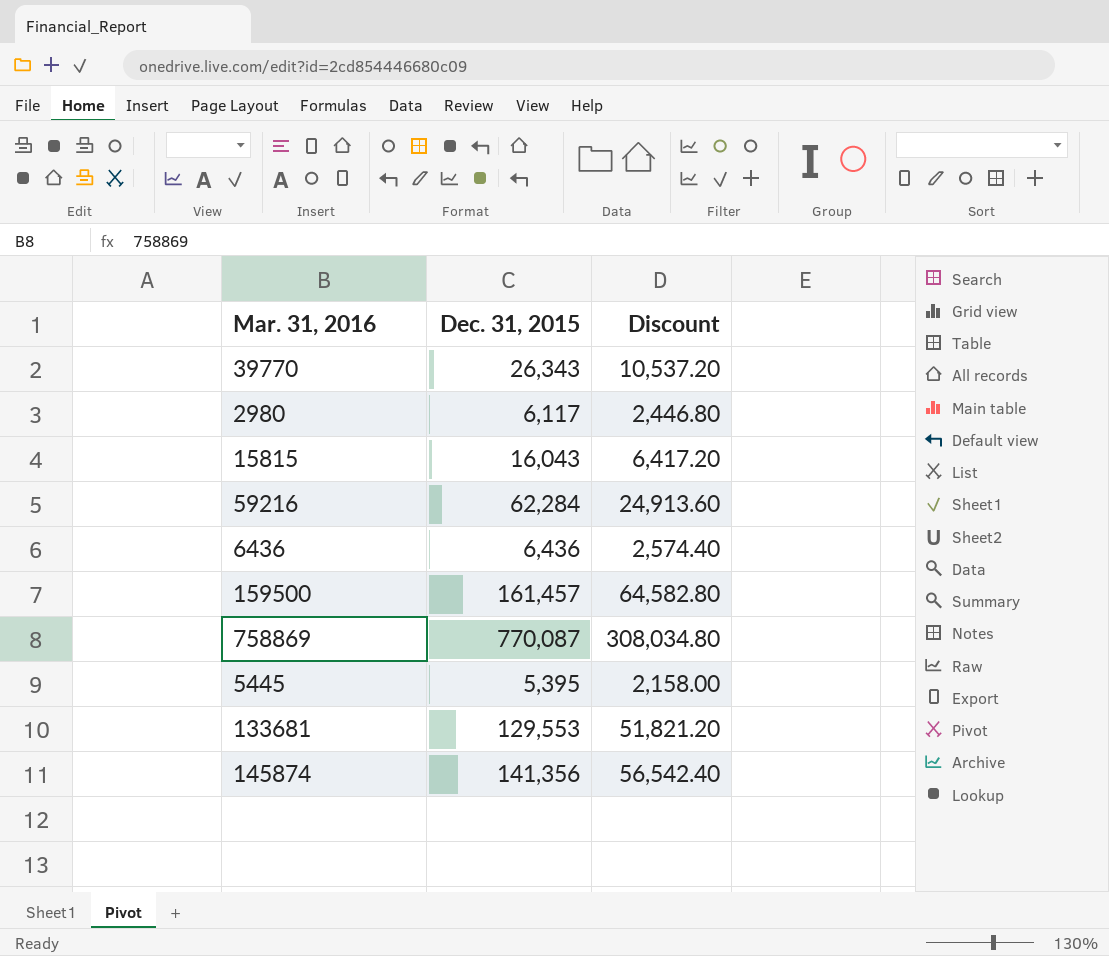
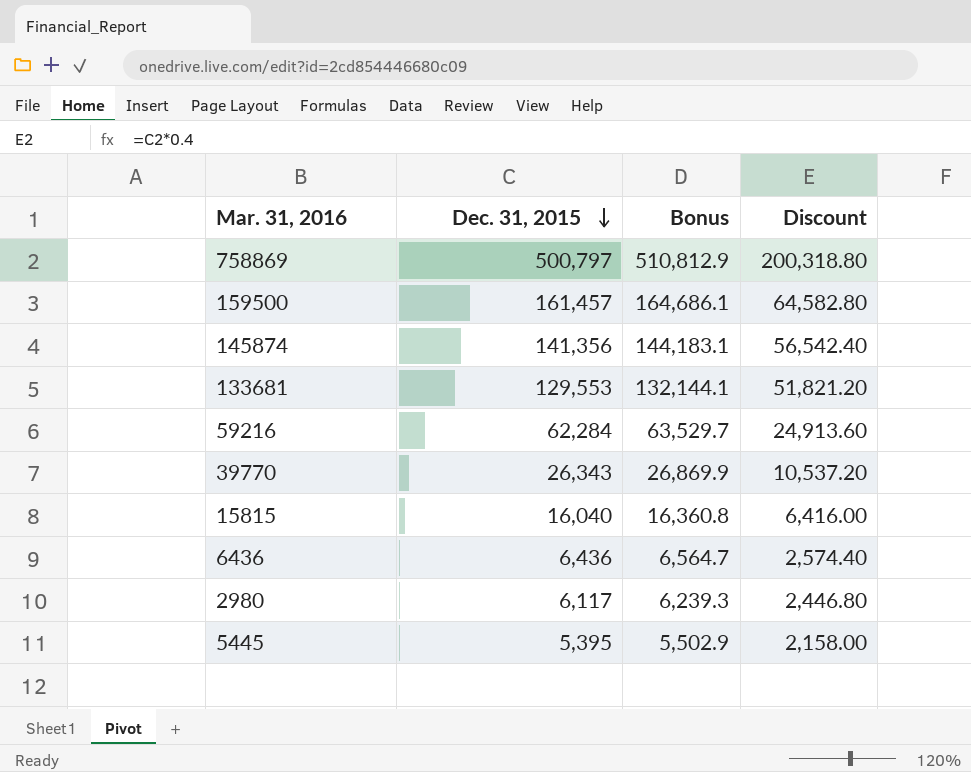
row order: none -> Dec. 31, 2015 descending
column Bonus | formula: none -> [Dec. 31, 2015] * 1.02
758869 | Dec. 31, 2015: 770,087 -> 500,797
758869 | Discount: 308,034.80 -> 200,318.80
15815 | Dec. 31, 2015: 16,043 -> 16,040
15815 | Discount: 6,417.20 -> 6,416.00

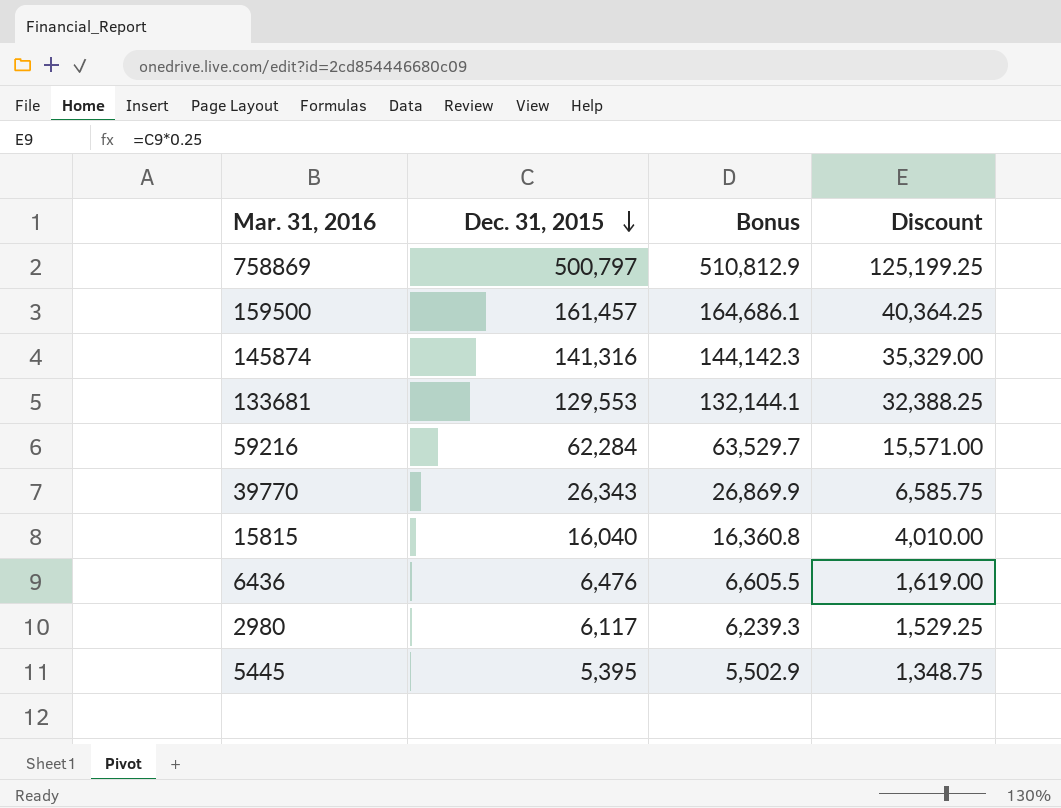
column Discount | formula: [Dec. 31, 2015] * 0.4 -> [Dec. 31, 2015] * 0.25
145874 | Dec. 31, 2015: 141,356 -> 141,316
145874 | Bonus: 144,183.1 -> 144,142.3
6436 | Dec. 31, 2015: 6,436 -> 6,476
6436 | Bonus: 6,564.7 -> 6,605.5

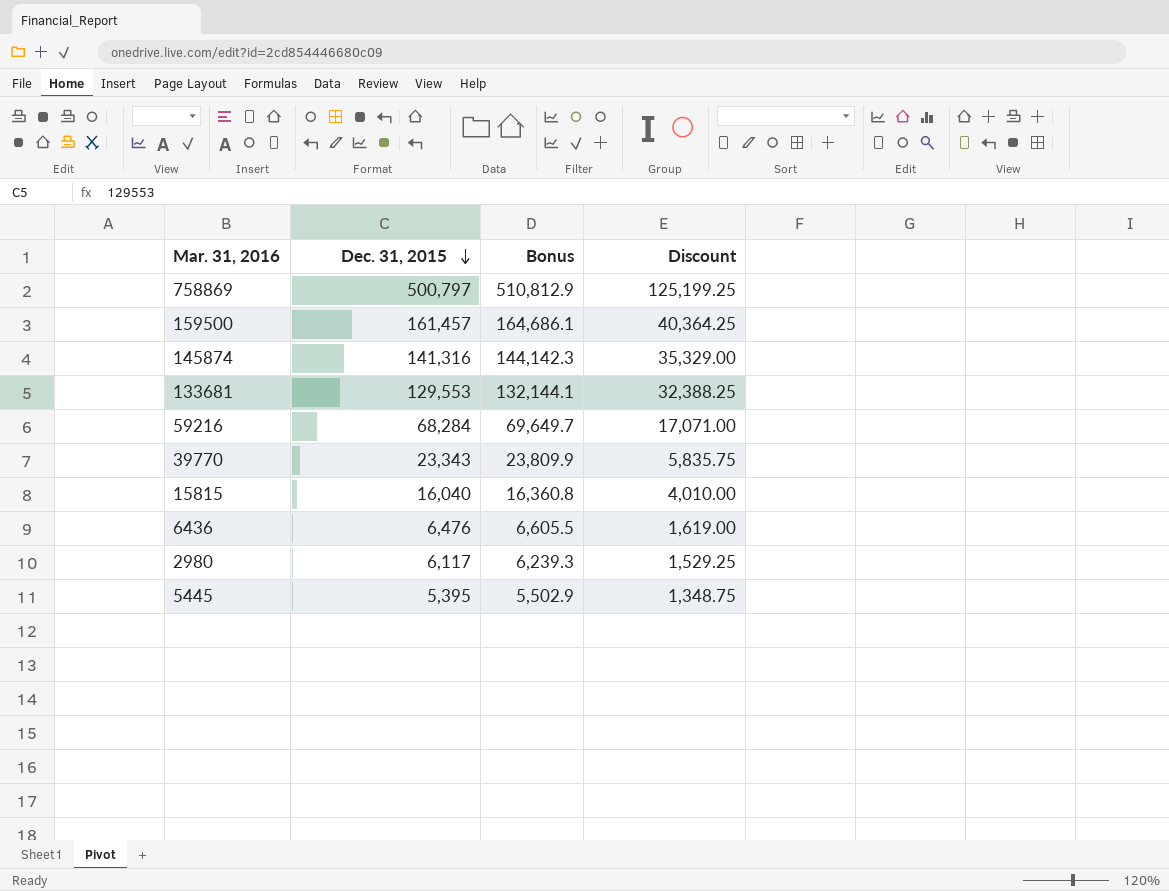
59216 | Dec. 31, 2015: 62,284 -> 68,284
59216 | Bonus: 63,529.7 -> 69,649.7
59216 | Discount: 15,571.00 -> 17,071.00
39770 | Dec. 31, 2015: 26,343 -> 23,343
39770 | Bonus: 26,869.9 -> 23,809.9
39770 | Discount: 6,585.75 -> 5,835.75

